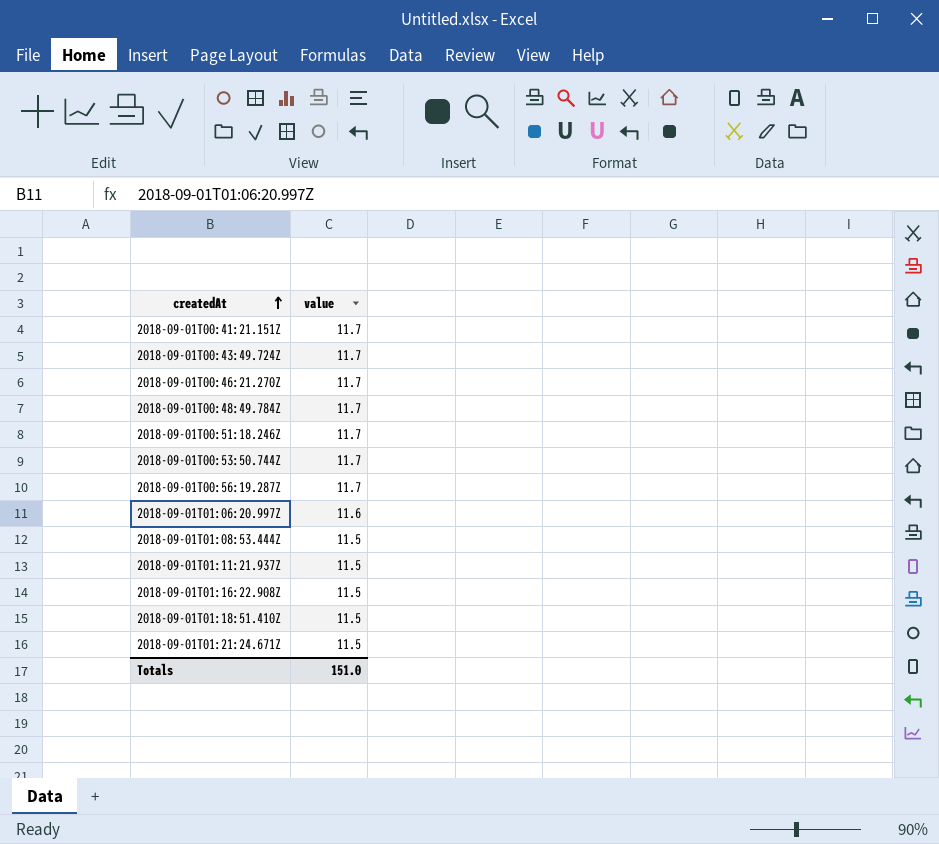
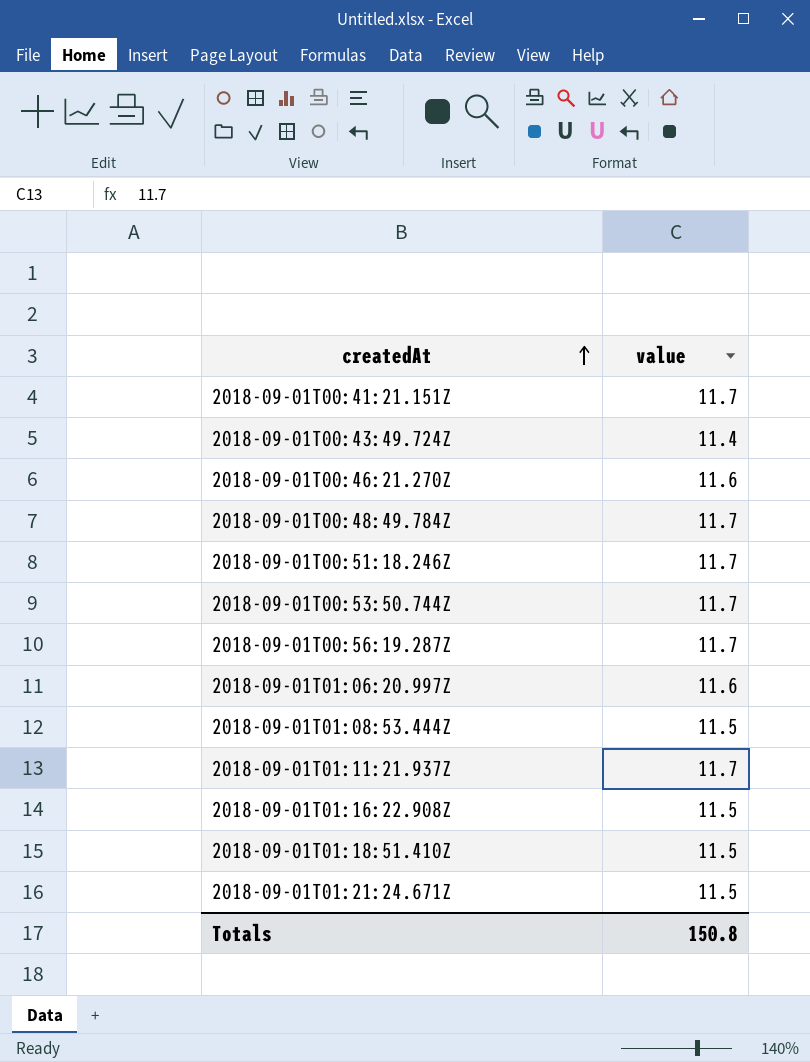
2018-09-01T00:43:49.724Z | value: 11.7 -> 11.4
2018-09-01T00:46:21.270Z | value: 11.7 -> 11.6
2018-09-01T01:11:21.937Z | value: 11.5 -> 11.7
Totals | value: 151.0 -> 150.8

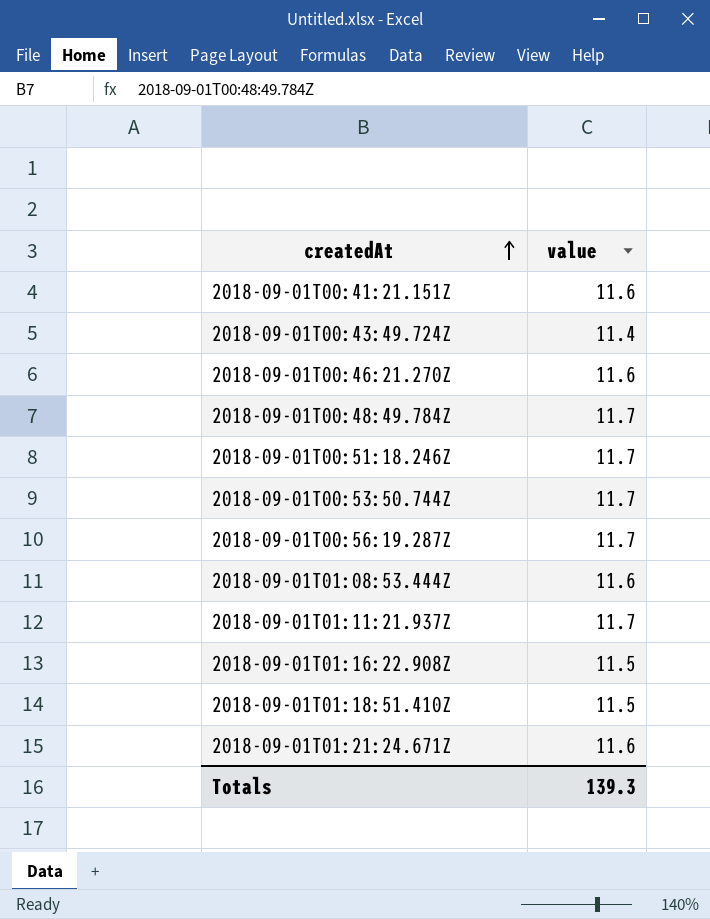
row 2018-09-01T01:06:20.997Z: 11.6 -> none
2018-09-01T00:41:21.151Z | value: 11.7 -> 11.6
2018-09-01T01:08:53.444Z | value: 11.5 -> 11.6
2018-09-01T01:21:24.671Z | value: 11.5 -> 11.6
Totals | value: 150.8 -> 139.3

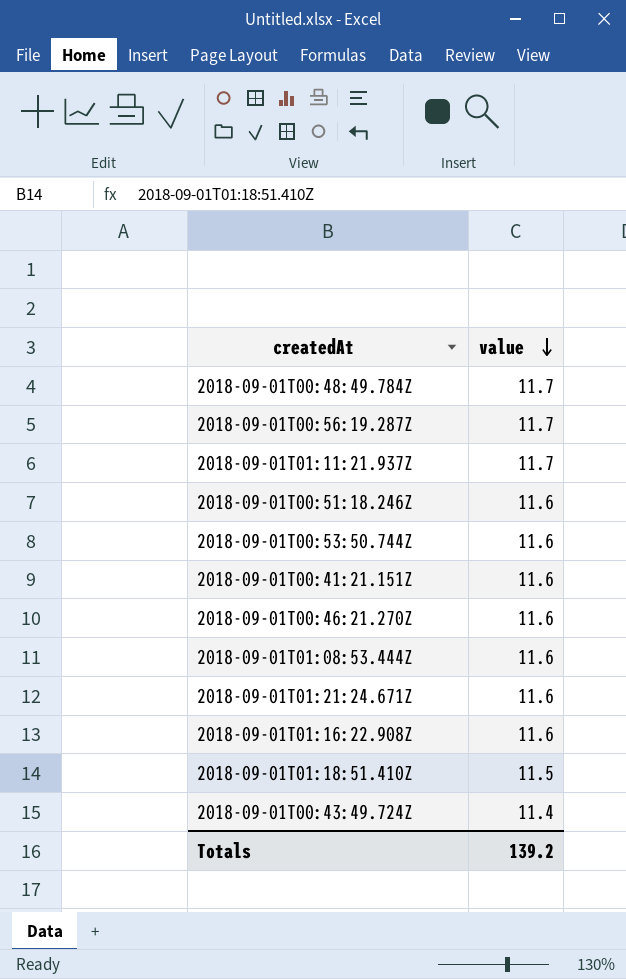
row order: createdAt ascending -> value descending
2018-09-01T00:51:18.246Z | value: 11.7 -> 11.6
2018-09-01T00:53:50.744Z | value: 11.7 -> 11.6
2018-09-01T01:16:22.908Z | value: 11.5 -> 11.6
Totals | value: 139.3 -> 139.2

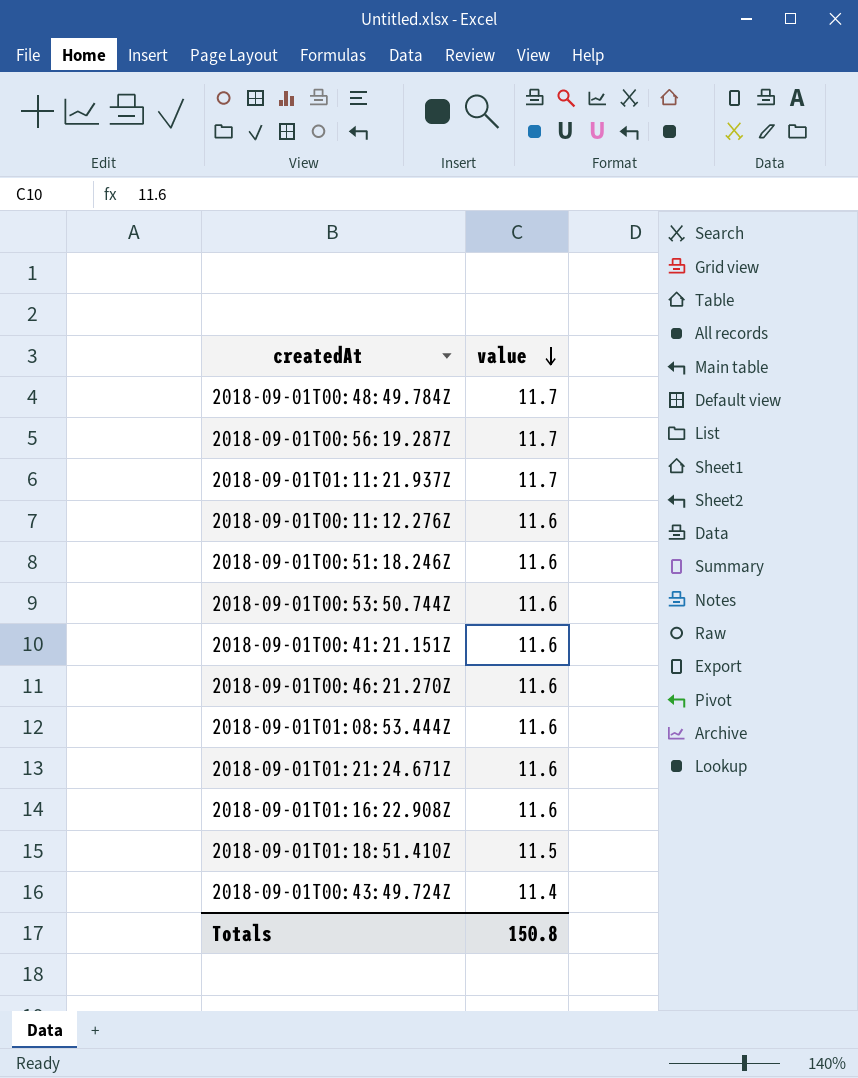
row 2018-09-01T00:11:12.276Z: none -> 11.6
Totals | value: 139.2 -> 150.8

